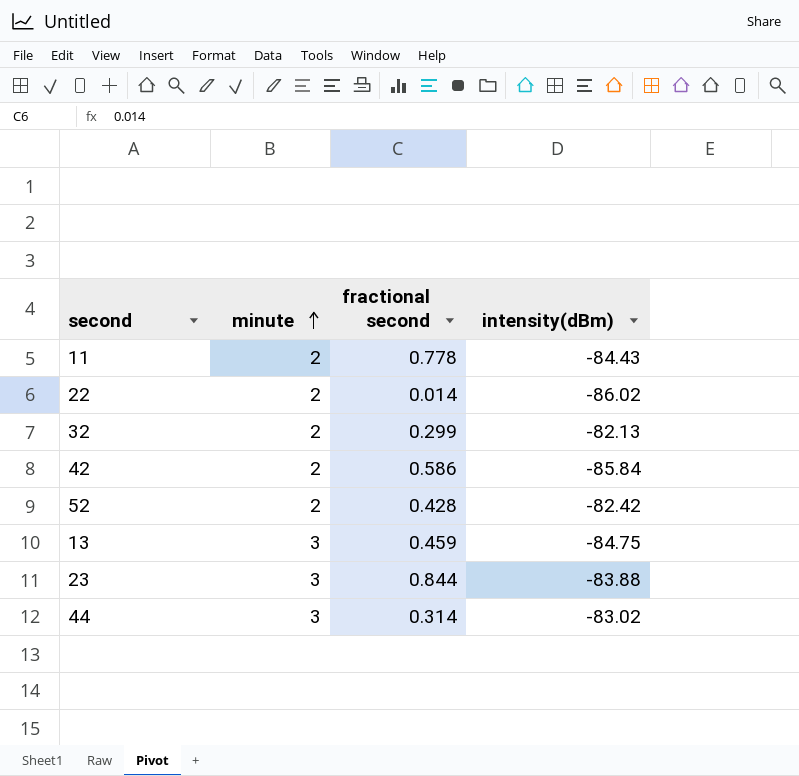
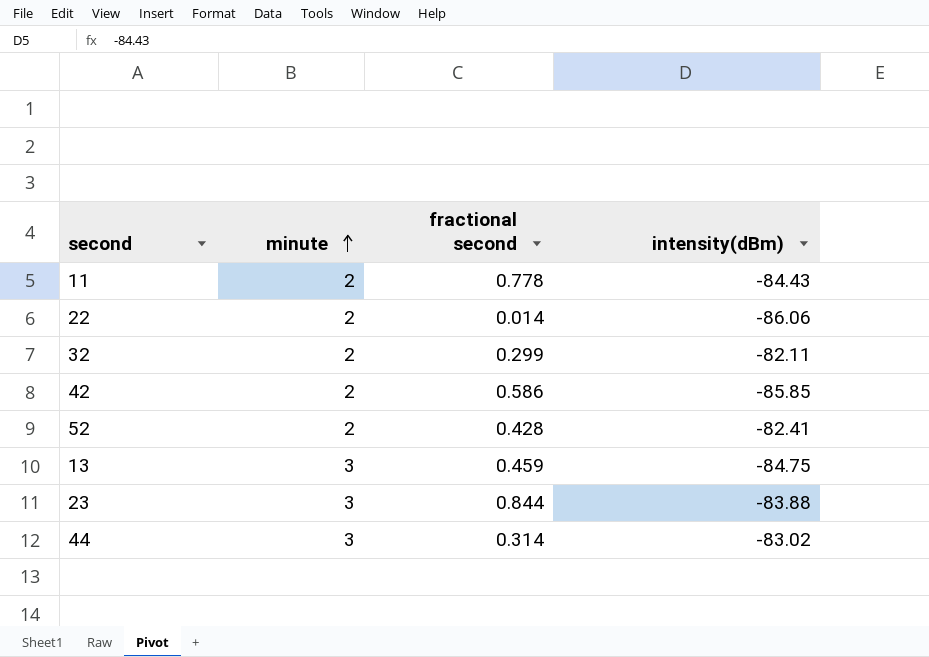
22 | intensity(dBm): -86.02 -> -86.06
32 | intensity(dBm): -82.13 -> -82.11
42 | intensity(dBm): -85.84 -> -85.85
52 | intensity(dBm): -82.42 -> -82.41

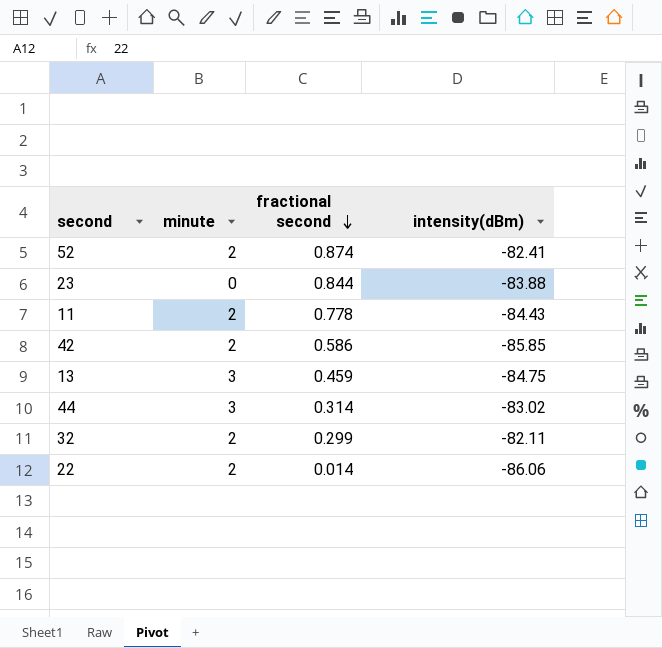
row order: minute ascending -> fractional second descending
52 | fractional second: 0.428 -> 0.874
23 | minute: 3 -> 0

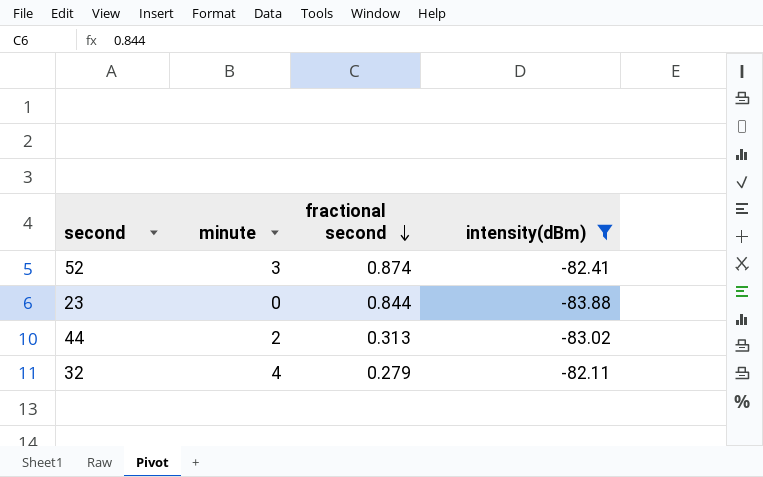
filter: none -> intensity(dBm) >= -83.88
52 | minute: 2 -> 3
44 | minute: 3 -> 2
44 | fractional second: 0.314 -> 0.313
32 | minute: 2 -> 4
32 | fractional second: 0.299 -> 0.279

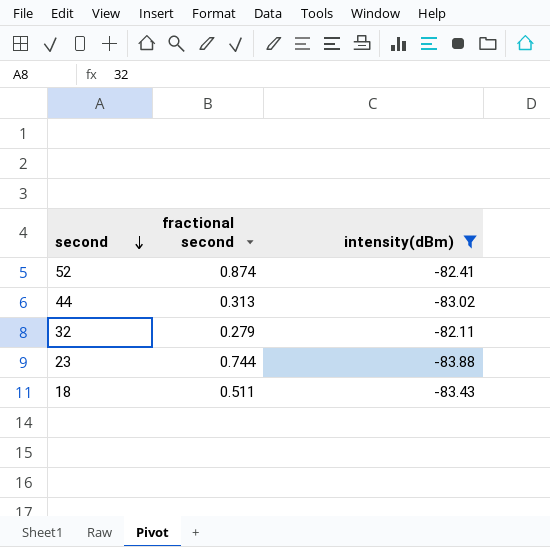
row order: fractional second descending -> second descending
column minute | position: 2 -> none
23 | fractional second: 0.844 -> 0.744
row 18: none -> 0.511 | -83.43

